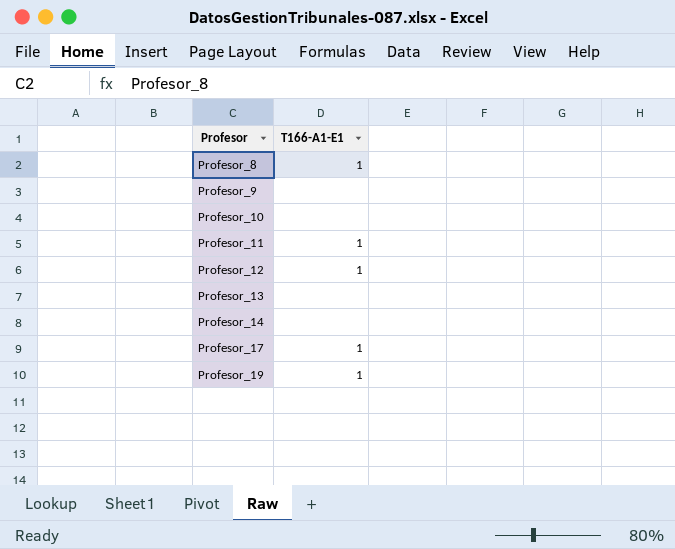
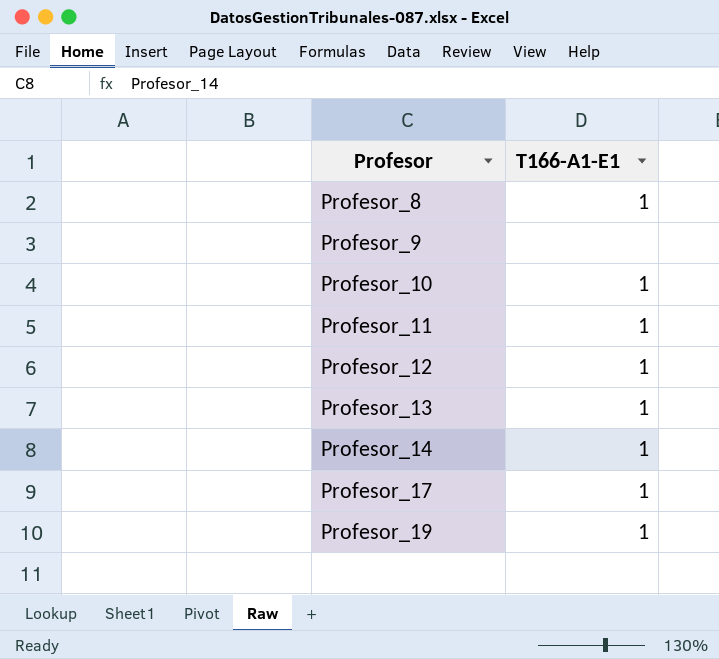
Profesor_10 | T166-A1-E1: none -> 1
Profesor_13 | T166-A1-E1: none -> 1
Profesor_14 | T166-A1-E1: none -> 1

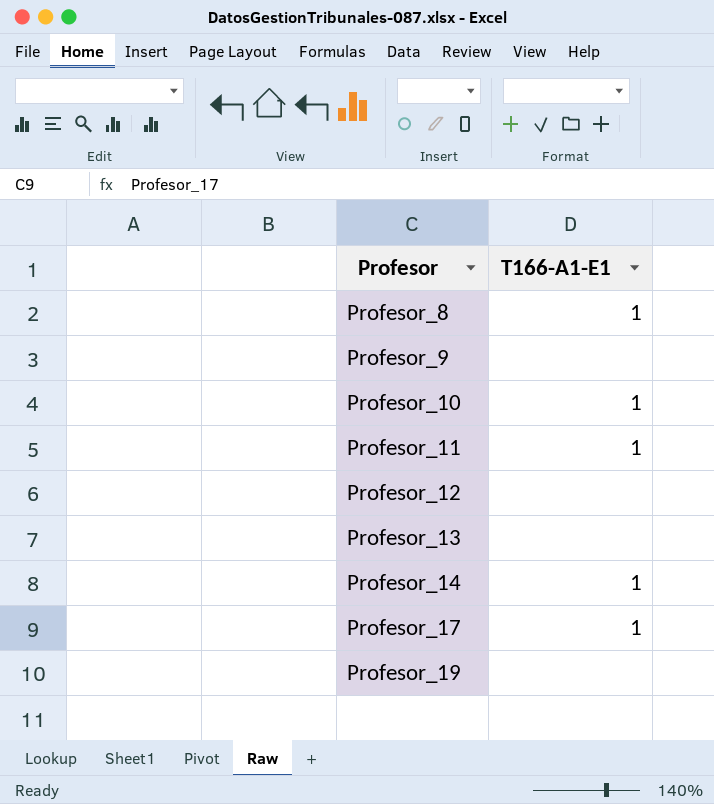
Profesor_12 | T166-A1-E1: 1 -> none
Profesor_13 | T166-A1-E1: 1 -> none
Profesor_19 | T166-A1-E1: 1 -> none

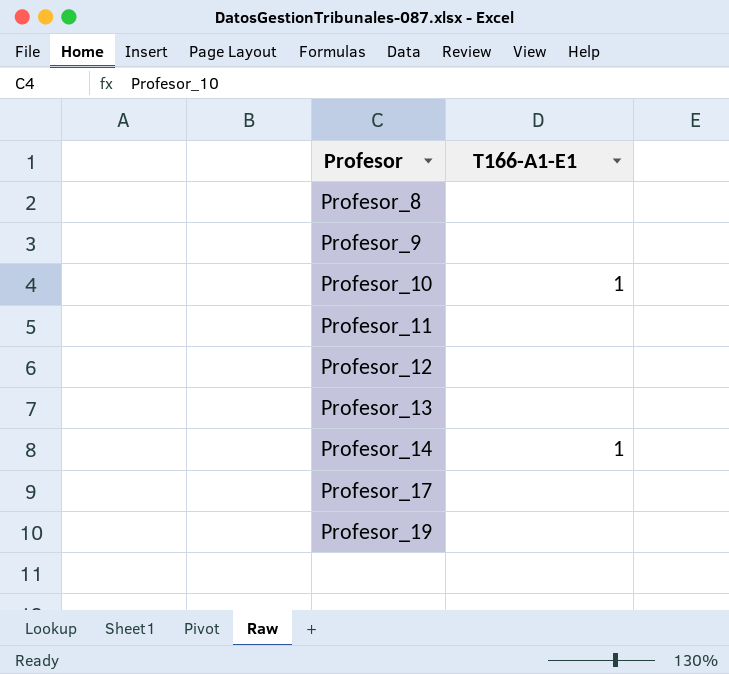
Profesor_8 | T166-A1-E1: 1 -> none
Profesor_11 | T166-A1-E1: 1 -> none
Profesor_17 | T166-A1-E1: 1 -> none

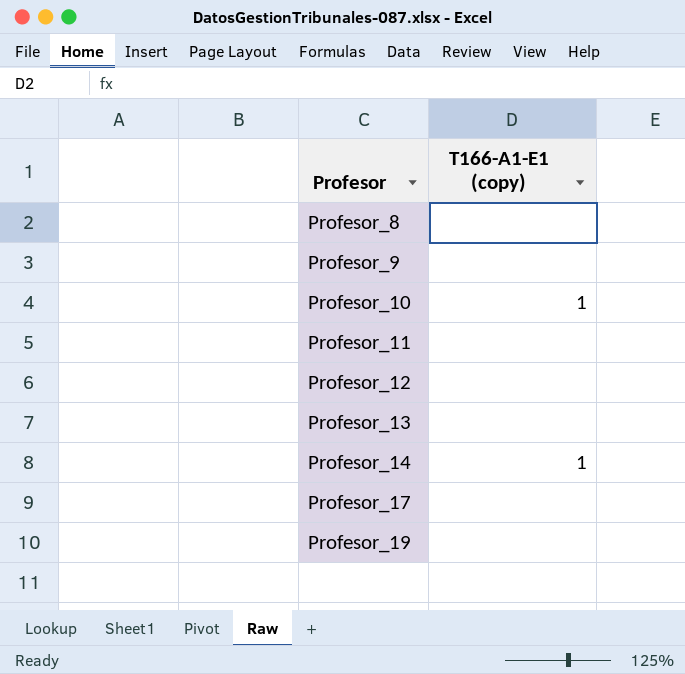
column name: T166-A1-E1 -> T166-A1-E1 (copy)

